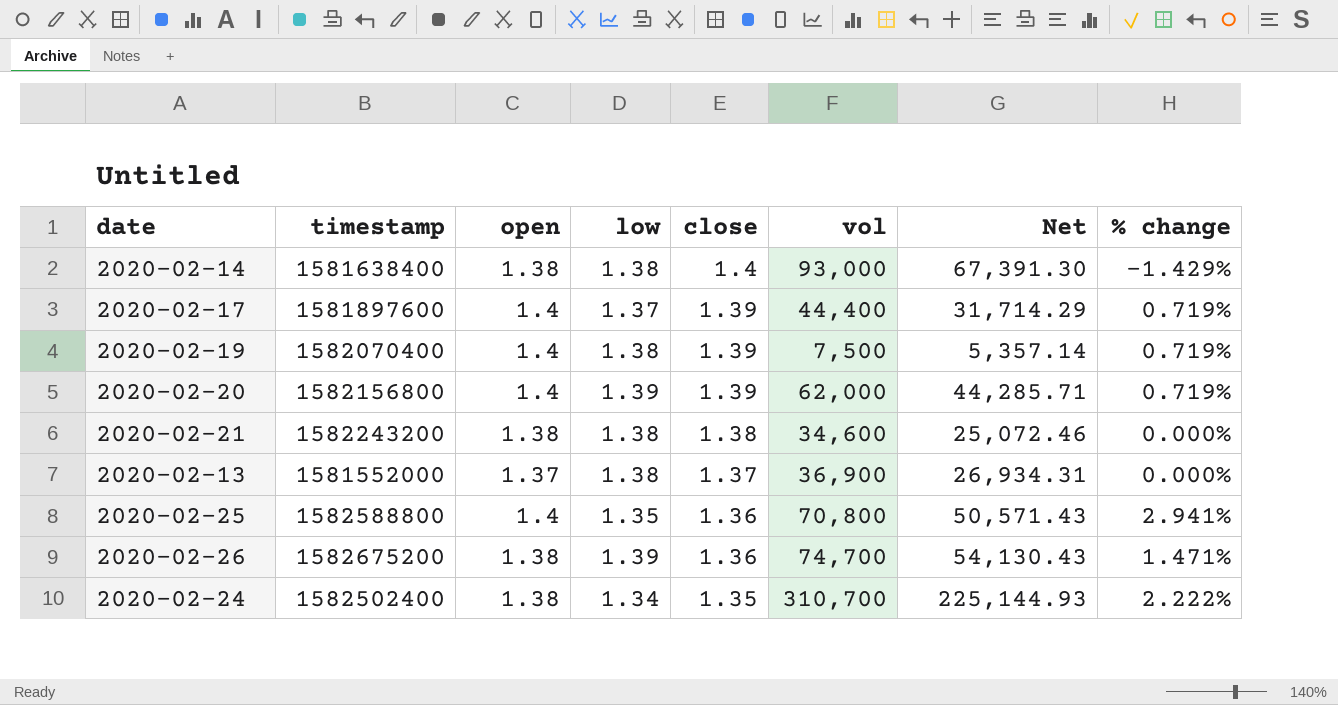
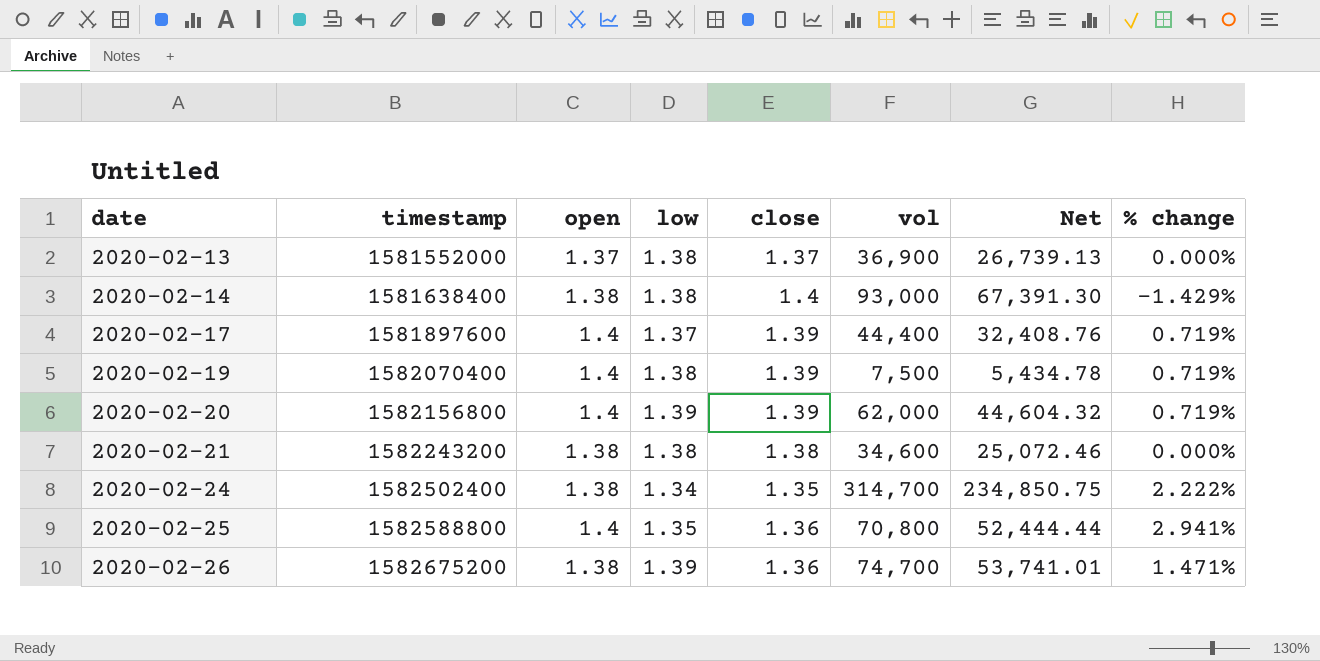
row order: close descending -> date ascending
column Net | formula: [vol] / [open] -> [vol] / [low]
2020-02-24 | vol: 310,700 -> 314,700

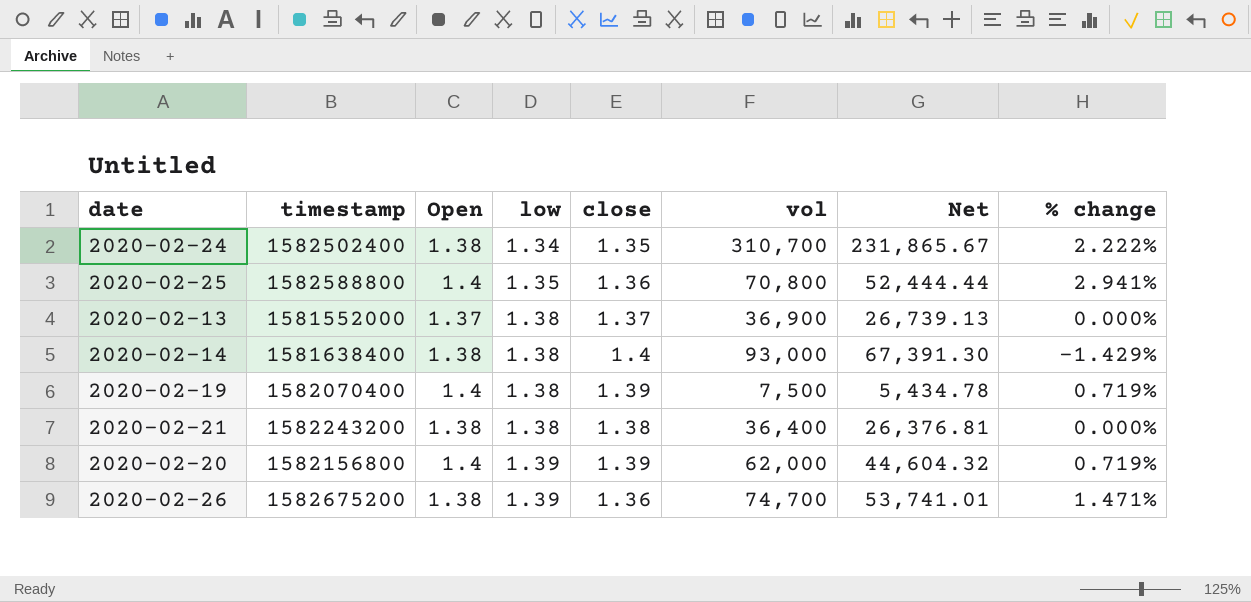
row order: date ascending -> low ascending
column name: open -> Open
row 2020-02-17: 1581897600 | 1.4 | 1.37 | 1.39 | 44,400 | 32,408.76 | 0.719% -> none
2020-02-24 | vol: 314,700 -> 310,700
2020-02-24 | Net: 234,850.75 -> 231,865.67
2020-02-21 | vol: 34,600 -> 36,400
2020-02-21 | Net: 25,072.46 -> 26,376.81

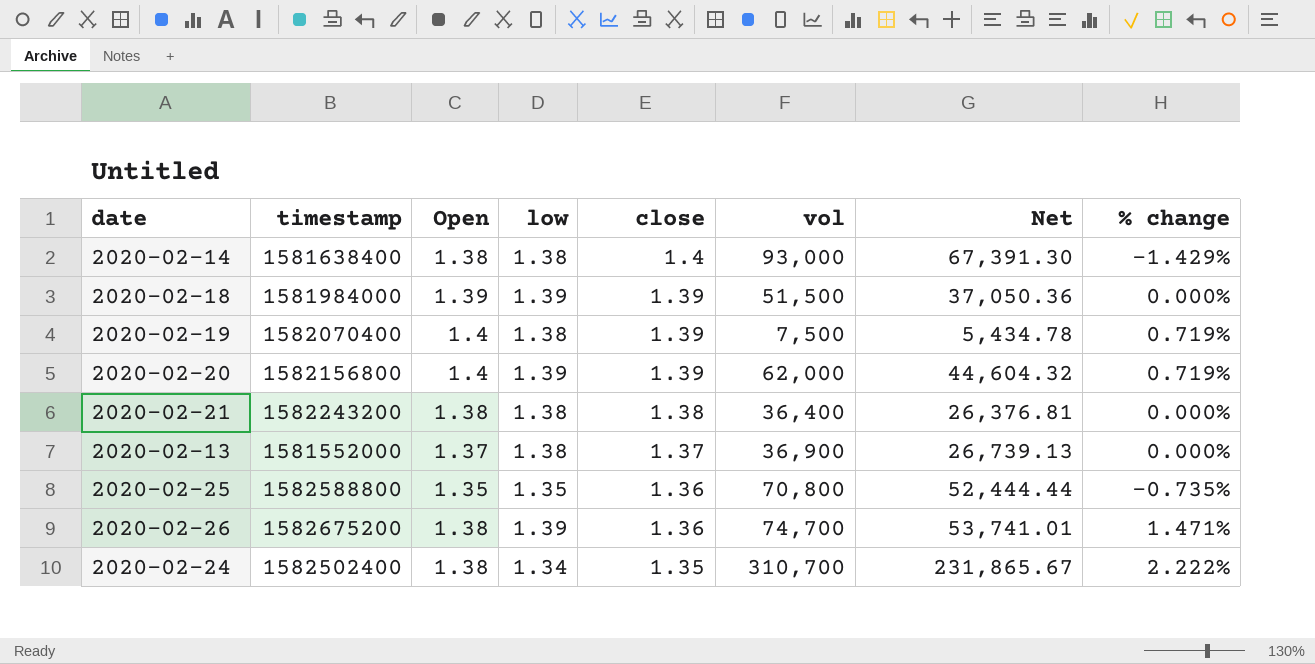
row order: low ascending -> close descending
row 2020-02-18: none -> 1581984000 | 1.39 | 1.39 | 1.39 | 51,500 | 37,050.36 | 0.000%
2020-02-25 | Open: 1.4 -> 1.35
2020-02-25 | % change: 2.941% -> -0.735%

